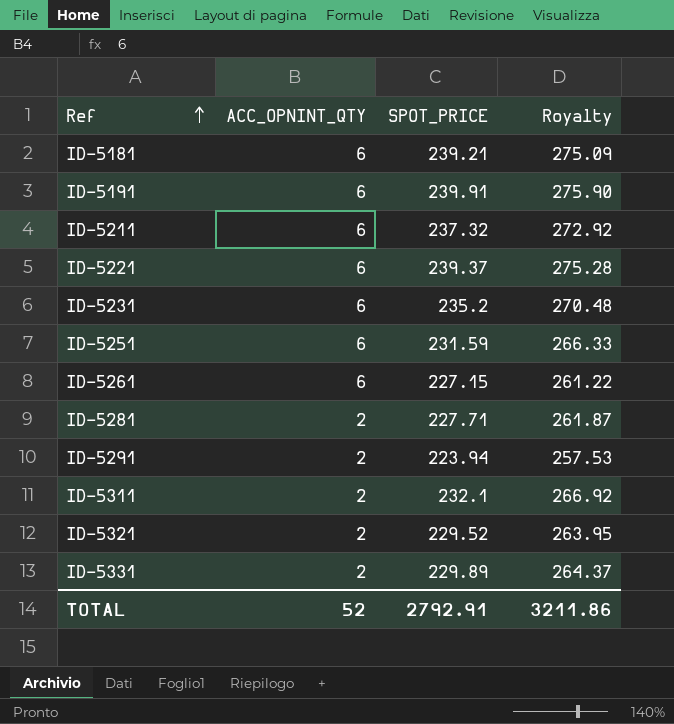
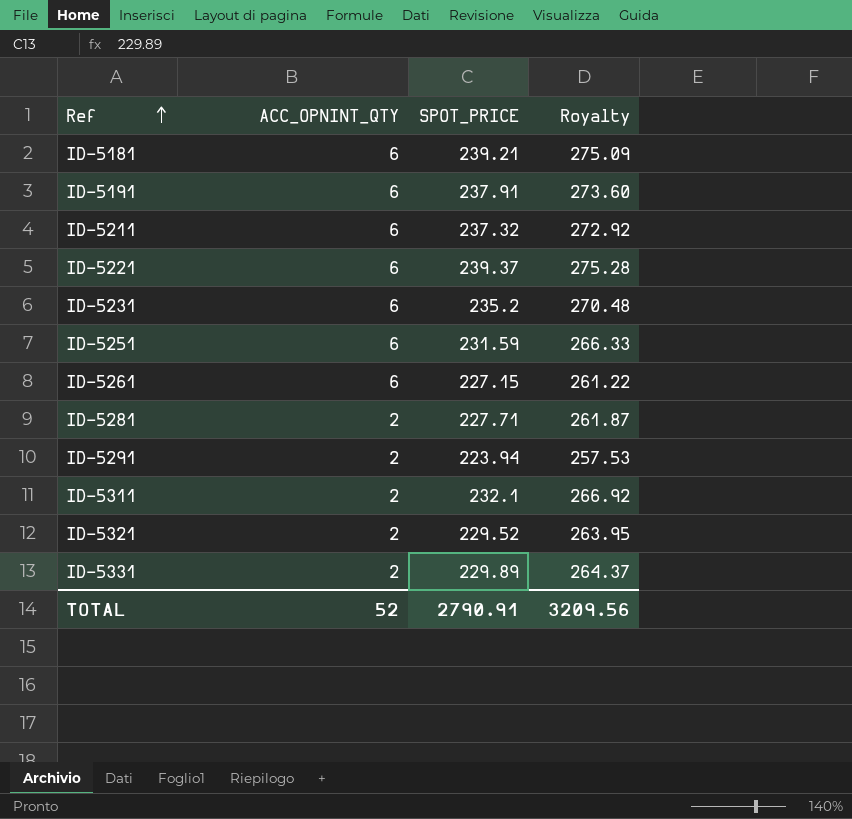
ID-5191 | SPOT_PRICE: 239.91 -> 237.91
ID-5191 | Royalty: 275.90 -> 273.60
TOTAL | SPOT_PRICE: 2792.91 -> 2790.91
TOTAL | Royalty: 3211.86 -> 3209.56

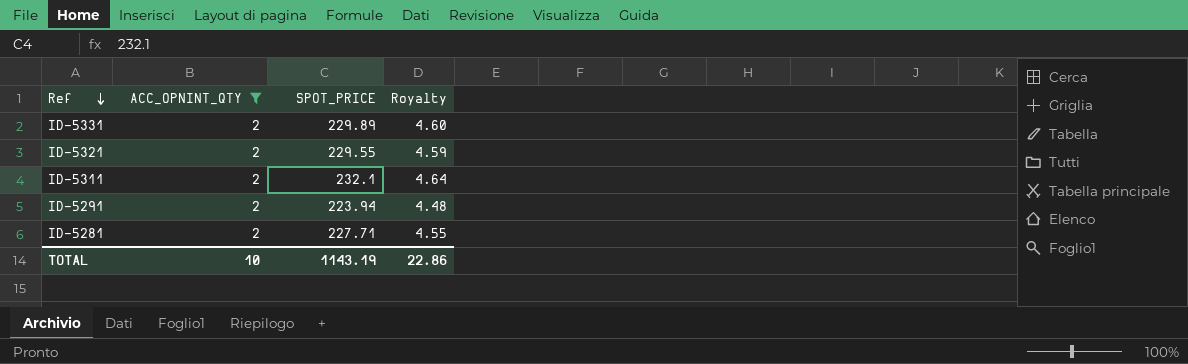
filter: none -> ACC_OPNINT_QTY = 2
row order: Ref ascending -> Ref descending
column Royalty | formula: [SPOT_PRICE] * 1.15 -> [SPOT_PRICE] * 0.02
ID-5321 | SPOT_PRICE: 229.52 -> 229.55
TOTAL | ACC_OPNINT_QTY: 52 -> 10
TOTAL | SPOT_PRICE: 2790.91 -> 1143.19
TOTAL | Royalty: 3209.56 -> 22.86

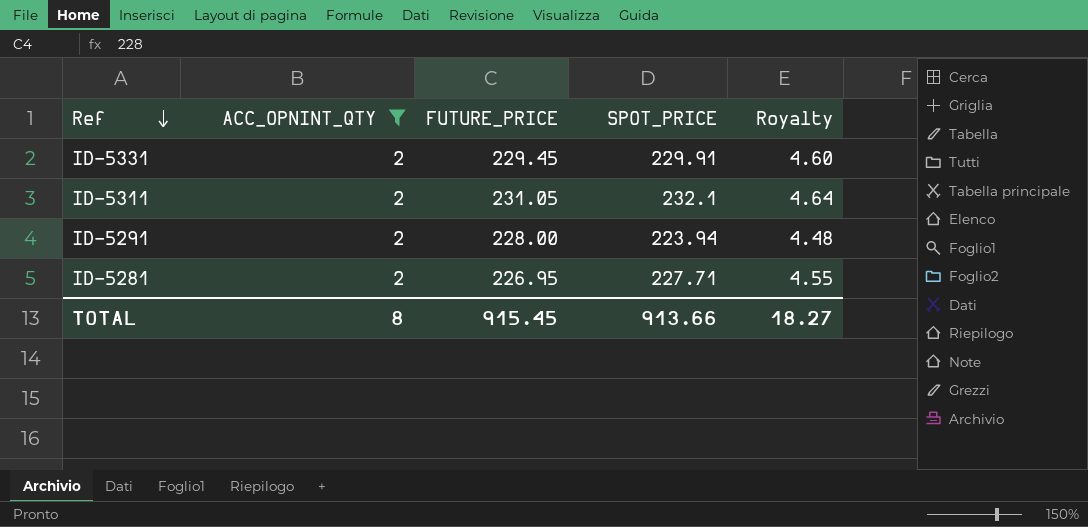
column FUTURE_PRICE | position: none -> 3
row ID-5321: 2 | 229.55 | 4.59 -> none
ID-5331 | SPOT_PRICE: 229.89 -> 229.91
TOTAL | ACC_OPNINT_QTY: 10 -> 8
TOTAL | SPOT_PRICE: 1143.19 -> 913.66
TOTAL | Royalty: 22.86 -> 18.27

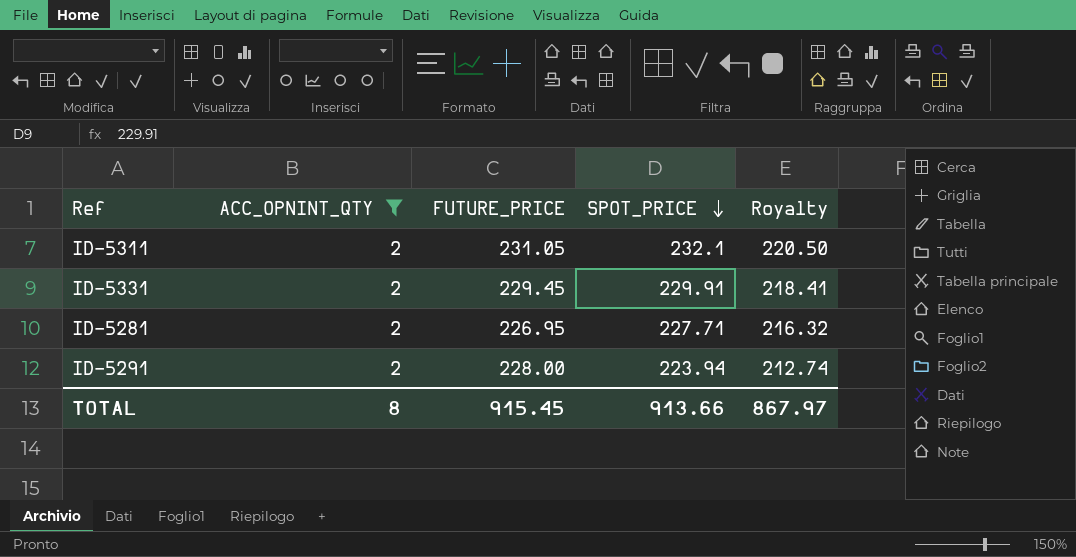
row order: Ref descending -> SPOT_PRICE descending
column Royalty | formula: [SPOT_PRICE] * 0.02 -> [SPOT_PRICE] * 0.95
TOTAL | Royalty: 18.27 -> 867.97

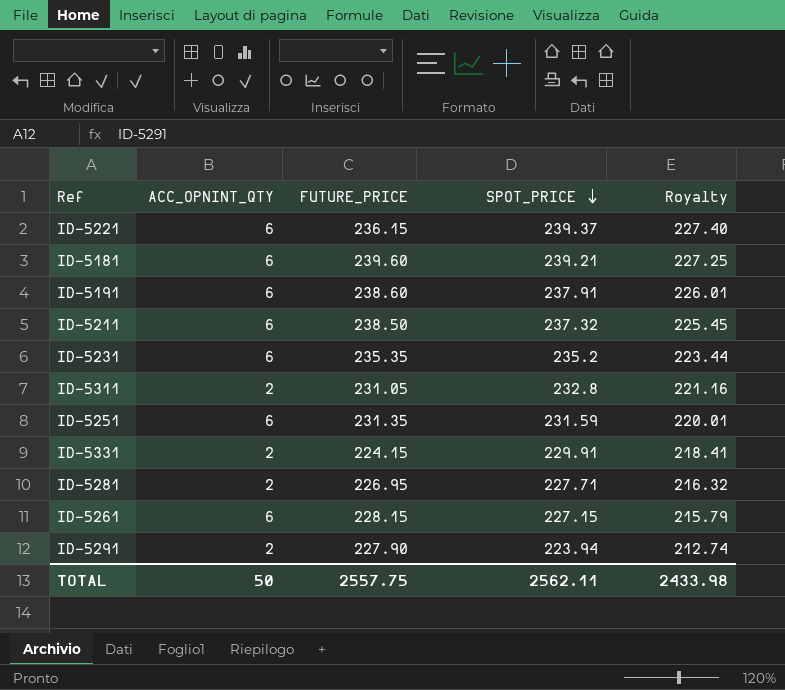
filter: ACC_OPNINT_QTY = 2 -> none
ID-5311 | SPOT_PRICE: 232.1 -> 232.8
ID-5311 | Royalty: 220.50 -> 221.16
ID-5331 | FUTURE_PRICE: 229.45 -> 224.15
ID-5291 | FUTURE_PRICE: 228.00 -> 227.90
TOTAL | ACC_OPNINT_QTY: 8 -> 50
TOTAL | FUTURE_PRICE: 915.45 -> 2557.75
TOTAL | SPOT_PRICE: 913.66 -> 2562.11
TOTAL | Royalty: 867.97 -> 2433.98

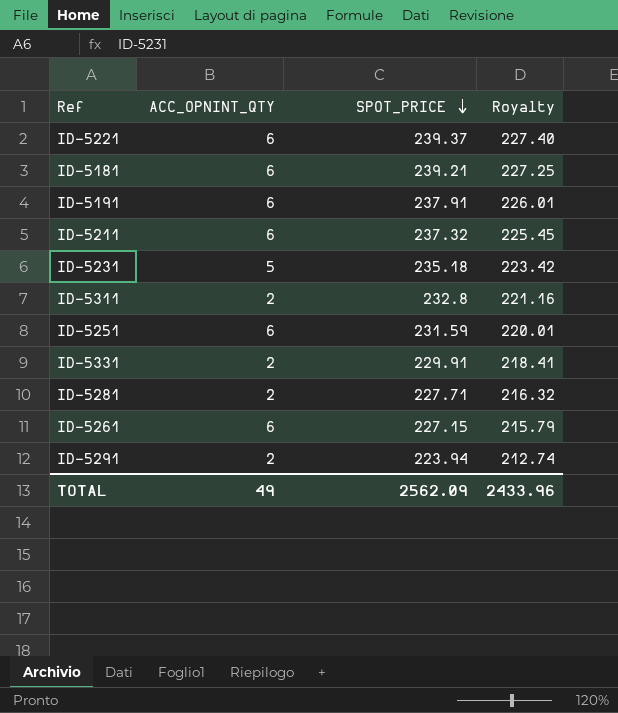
column FUTURE_PRICE | position: 3 -> none
ID-5231 | ACC_OPNINT_QTY: 6 -> 5
ID-5231 | SPOT_PRICE: 235.2 -> 235.18
ID-5231 | Royalty: 223.44 -> 223.42
TOTAL | ACC_OPNINT_QTY: 50 -> 49
TOTAL | SPOT_PRICE: 2562.11 -> 2562.09
TOTAL | Royalty: 2433.98 -> 2433.96

